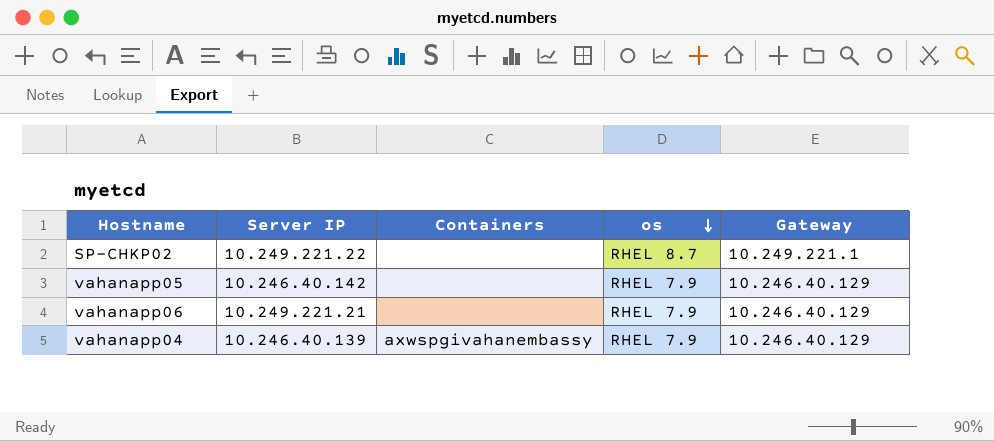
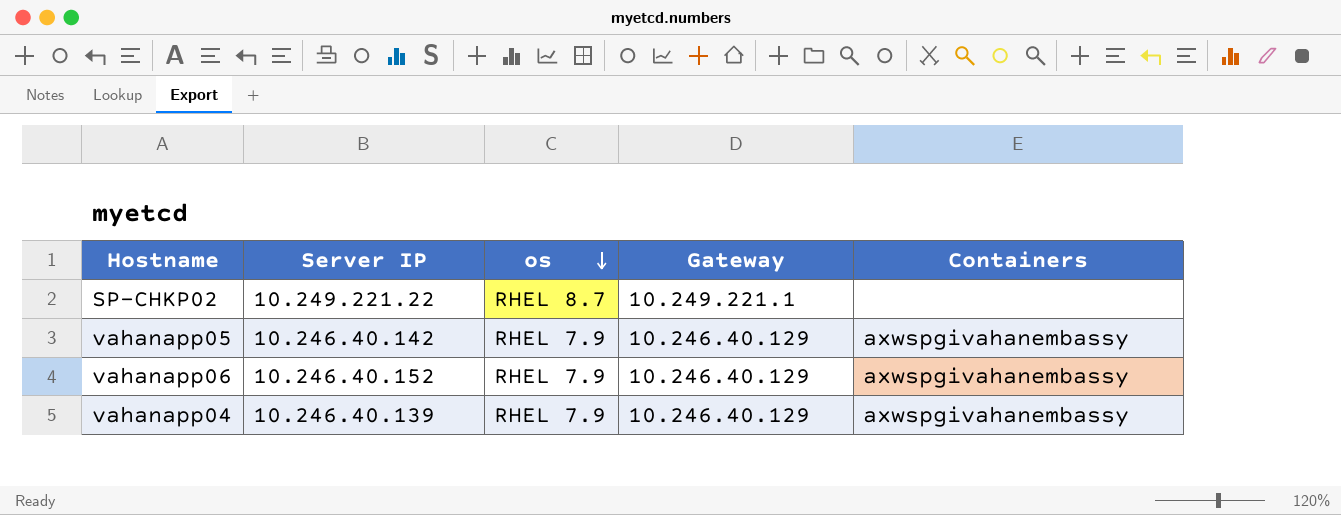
column Containers | position: 3 -> 5
vahanapp05 | Containers: none -> axwspgivahanembassy
vahanapp06 | Server IP: 10.249.221.21 -> 10.246.40.152
vahanapp06 | Containers: none -> axwspgivahanembassy

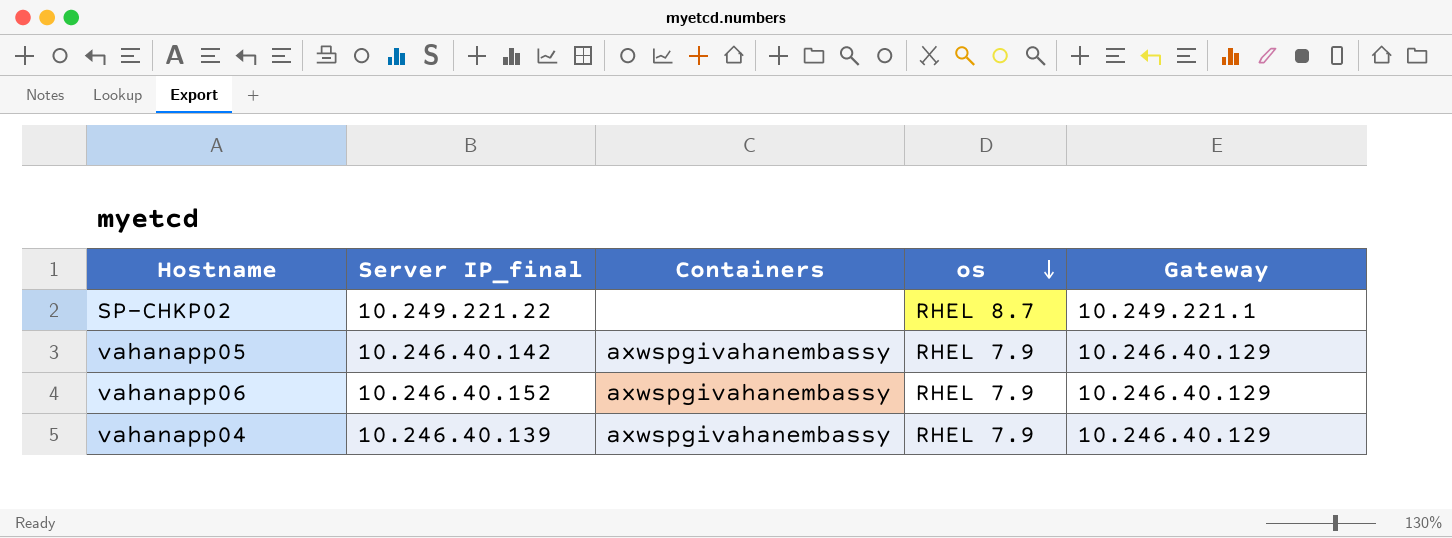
column name: Server IP -> Server IP_final
column Containers | position: 5 -> 3

